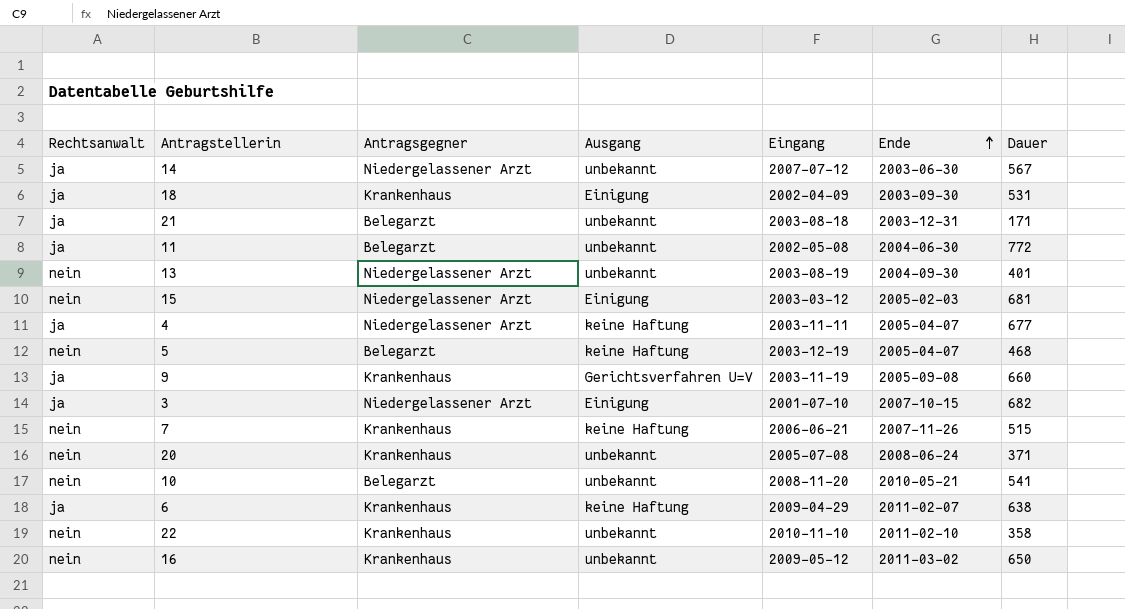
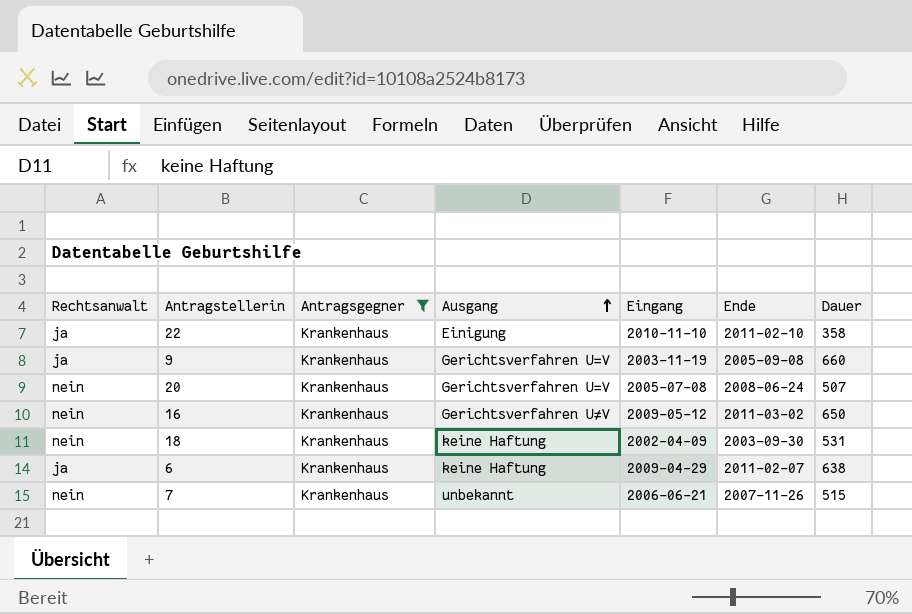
filter: none -> Antragsgegner = Krankenhaus
row order: Ende ascending -> Ausgang ascending
22 | Rechtsanwalt: nein -> ja
22 | Ausgang: unbekannt -> Einigung
20 | Ausgang: unbekannt -> Gerichtsverfahren U=V
20 | Dauer: 371 -> 507
16 | Ausgang: unbekannt -> Gerichtsverfahren U≠V
18 | Rechtsanwalt: ja -> nein
18 | Ausgang: Einigung -> keine Haftung
7 | Ausgang: keine Haftung -> unbekannt

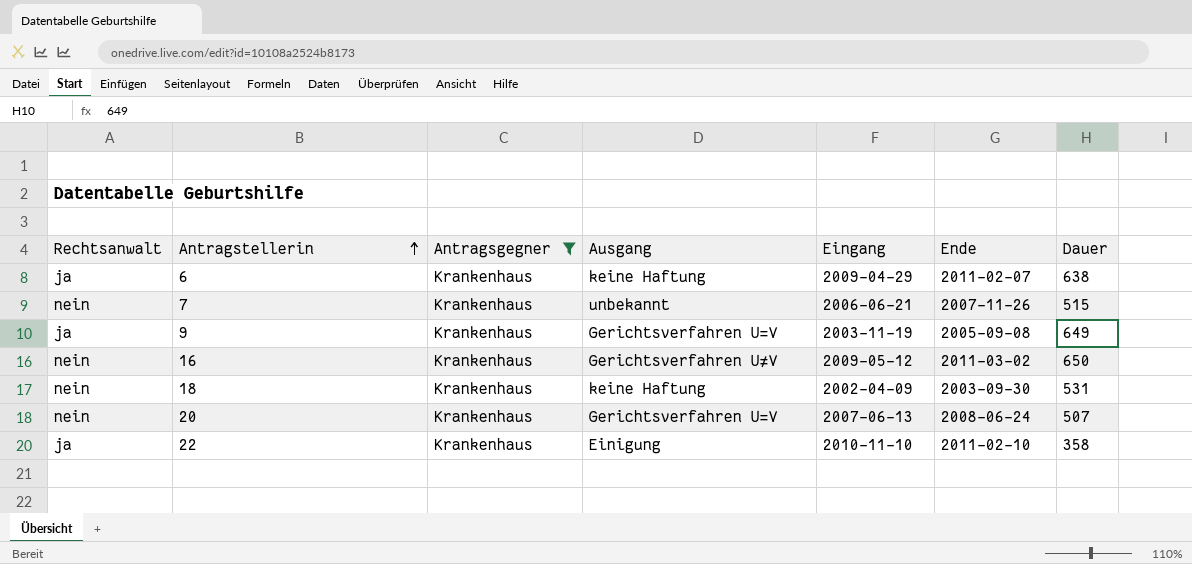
row order: Ausgang ascending -> Antragstellerin ascending
9 | Dauer: 660 -> 649
20 | Eingang: 2005-07-08 -> 2007-06-13

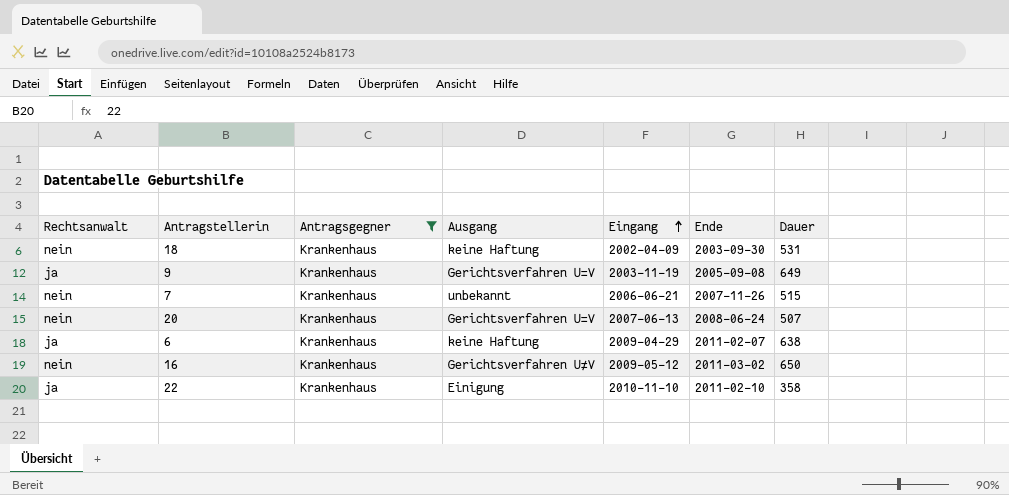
row order: Antragstellerin ascending -> Eingang ascending

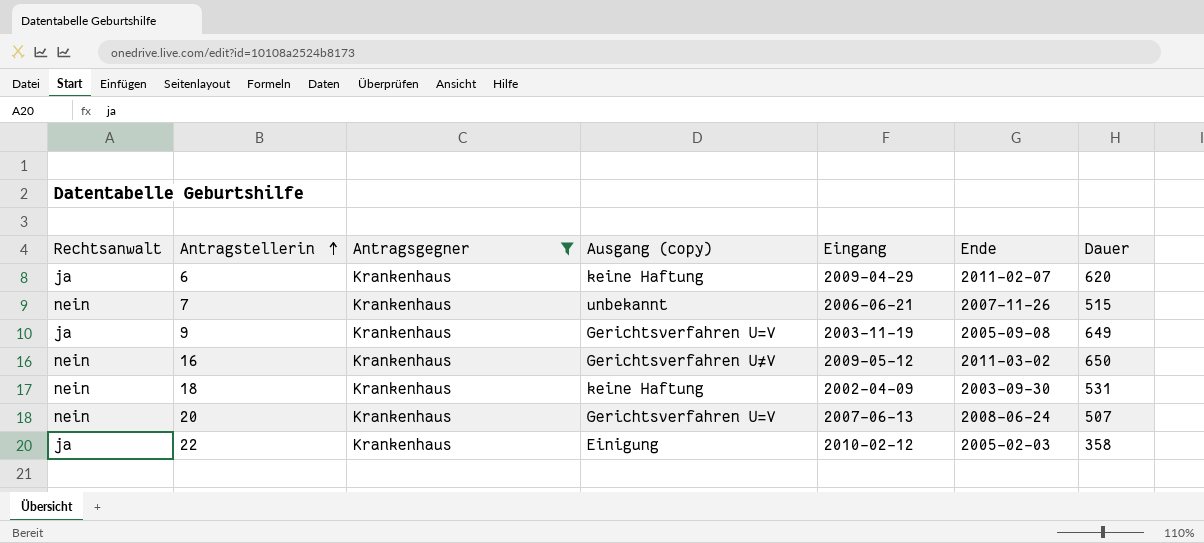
row order: Eingang ascending -> Antragstellerin ascending
column name: Ausgang -> Ausgang (copy)
6 | Dauer: 638 -> 620
22 | Eingang: 2010-11-10 -> 2010-02-12
22 | Ende: 2011-02-10 -> 2005-02-03

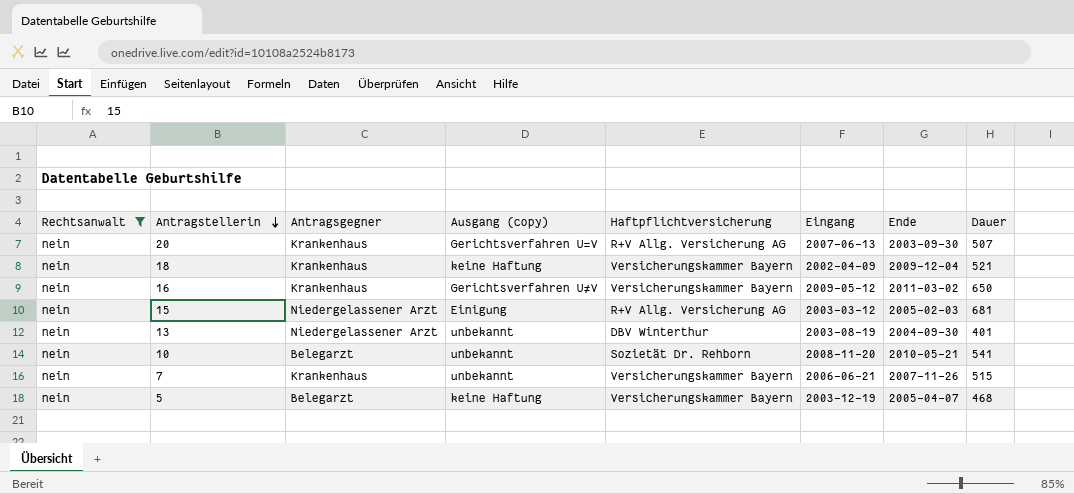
filter: Antragsgegner = Krankenhaus -> Rechtsanwalt = nein
row order: Antragstellerin ascending -> Antragstellerin descending
column Haftpflichtversicherung | position: none -> 5
20 | Ende: 2008-06-24 -> 2003-09-30
18 | Ende: 2003-09-30 -> 2009-12-04
18 | Dauer: 531 -> 521

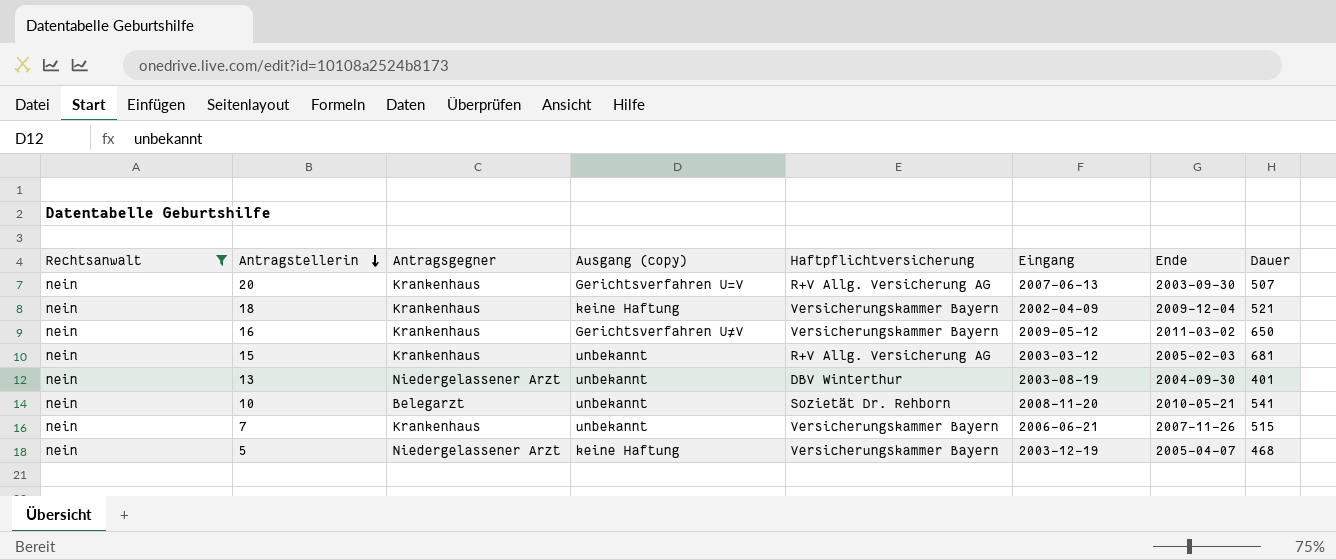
15 | Antragsgegner: Niedergelassener Arzt -> Krankenhaus
15 | Ausgang (copy): Einigung -> unbekannt
5 | Antragsgegner: Belegarzt -> Niedergelassener Arzt

